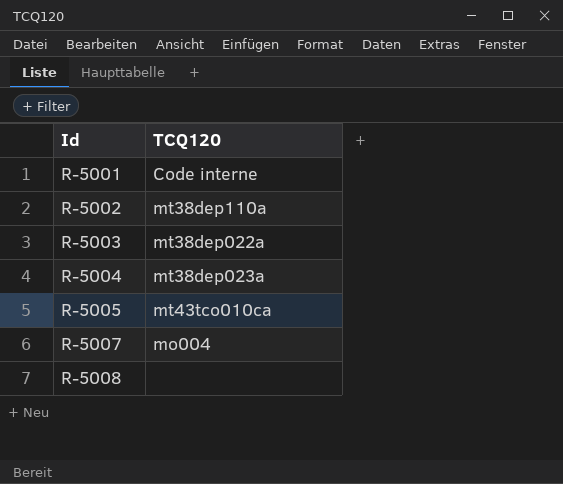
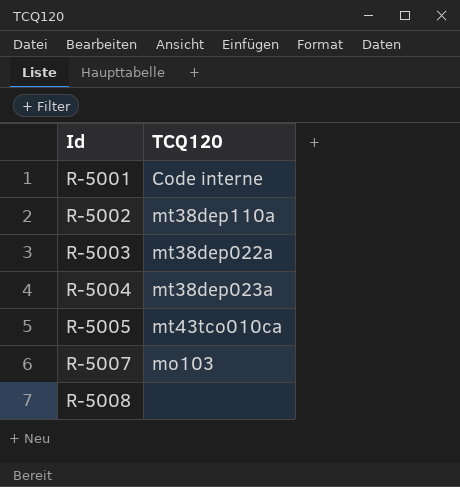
R-5007 | TCQ120: mo004 -> mo103

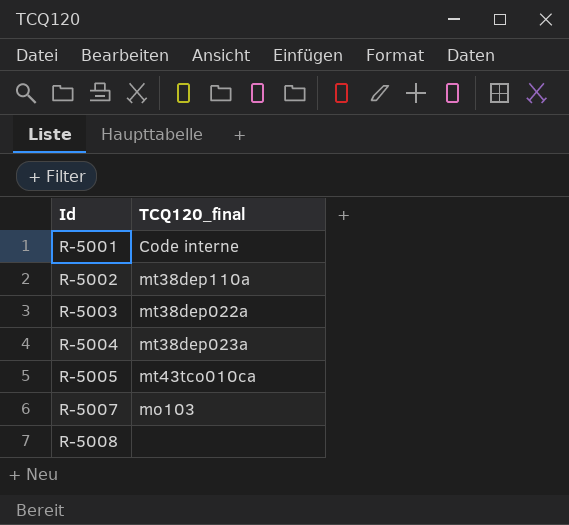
column name: TCQ120 -> TCQ120_final

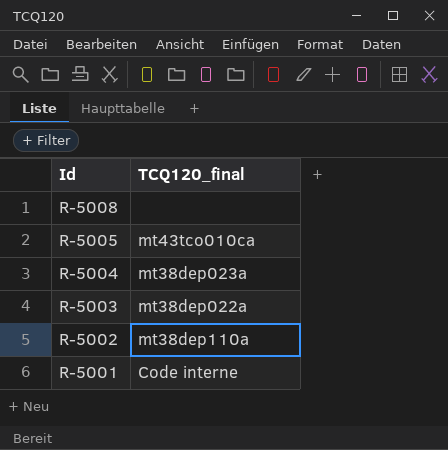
row order: Id ascending -> Id descending
row R-5007: mo103 -> none

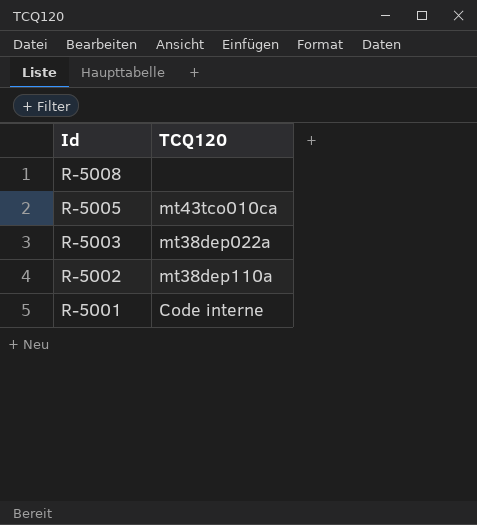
column name: TCQ120_final -> TCQ120
row R-5004: mt38dep023a -> none

